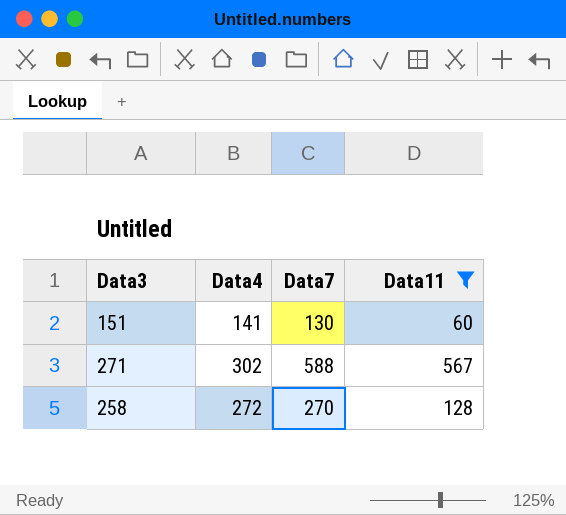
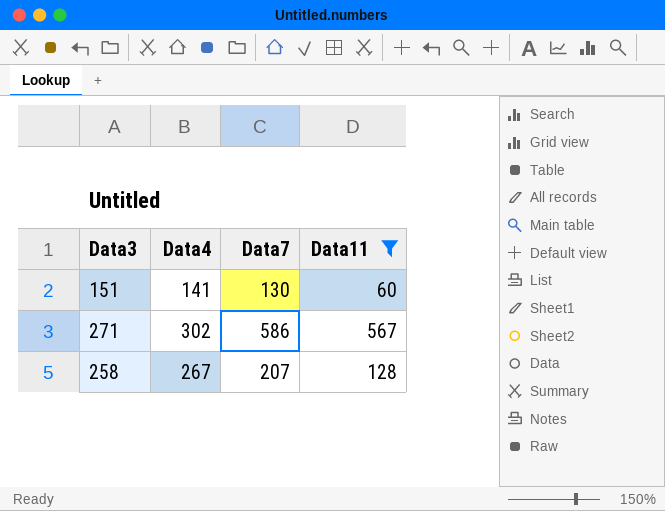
271 | Data7: 588 -> 586
258 | Data4: 272 -> 267
258 | Data7: 270 -> 207

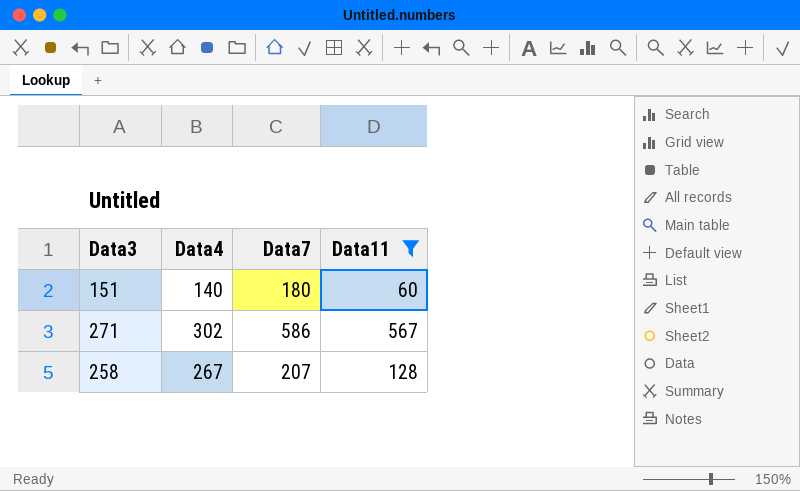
151 | Data4: 141 -> 140
151 | Data7: 130 -> 180

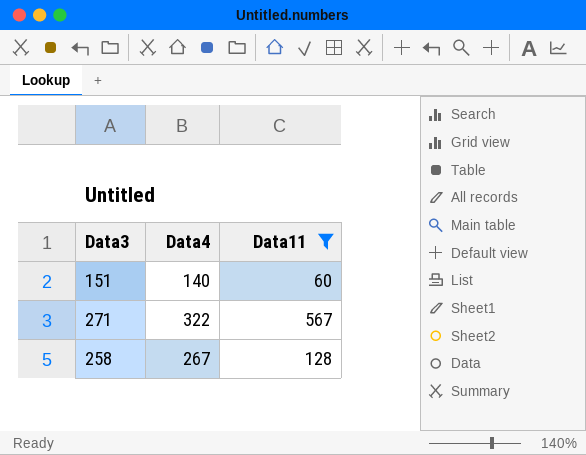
column Data7 | position: 3 -> none
271 | Data4: 302 -> 322

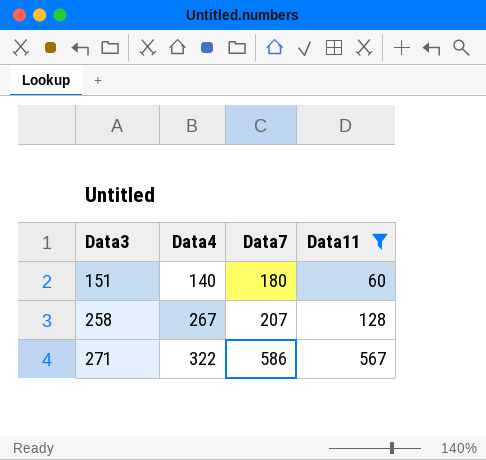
row order: none -> Data3 ascending
column Data7 | position: none -> 3

